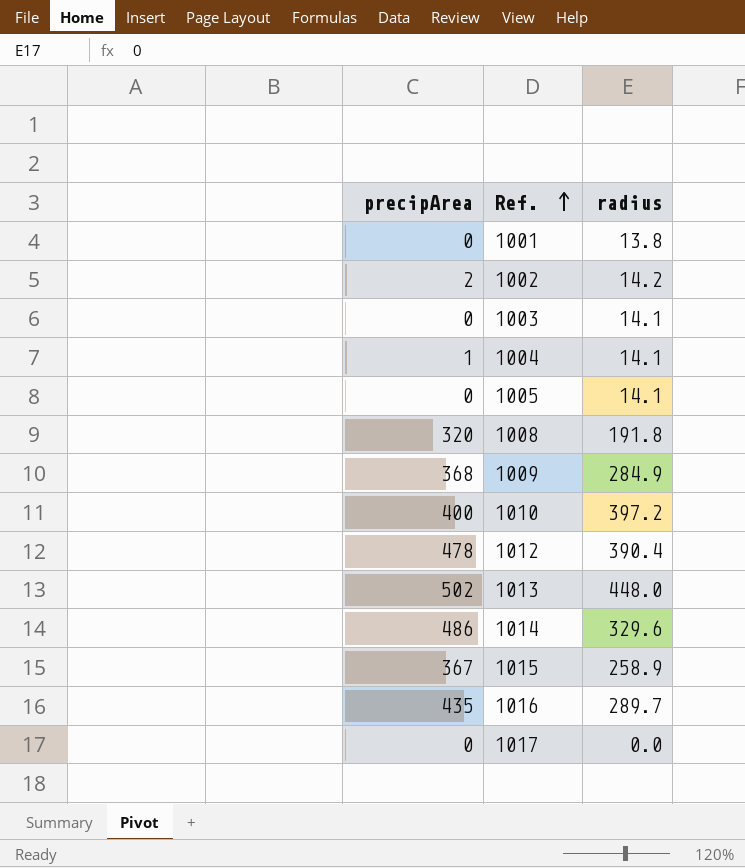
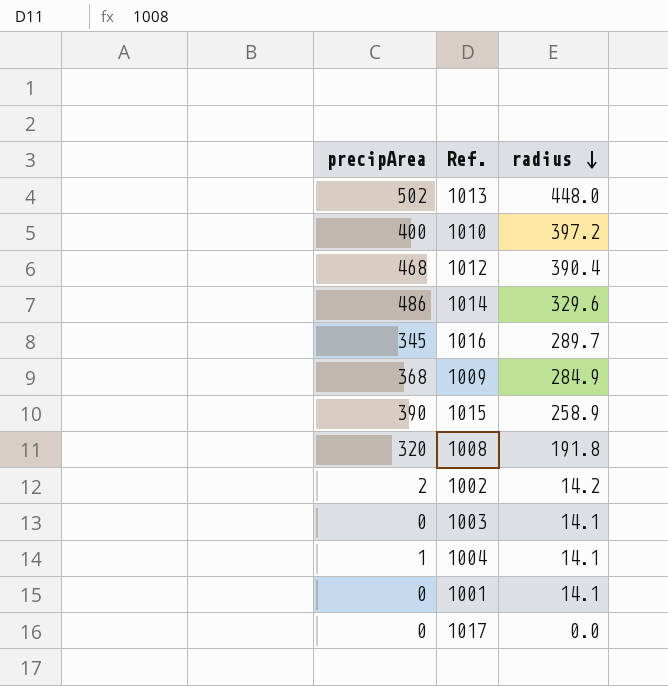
row order: Ref. ascending -> radius descending
row 1005: 0 | 14.1 -> none
1012 | precipArea: 478 -> 468
1016 | precipArea: 435 -> 345
1015 | precipArea: 367 -> 390
1001 | radius: 13.8 -> 14.1

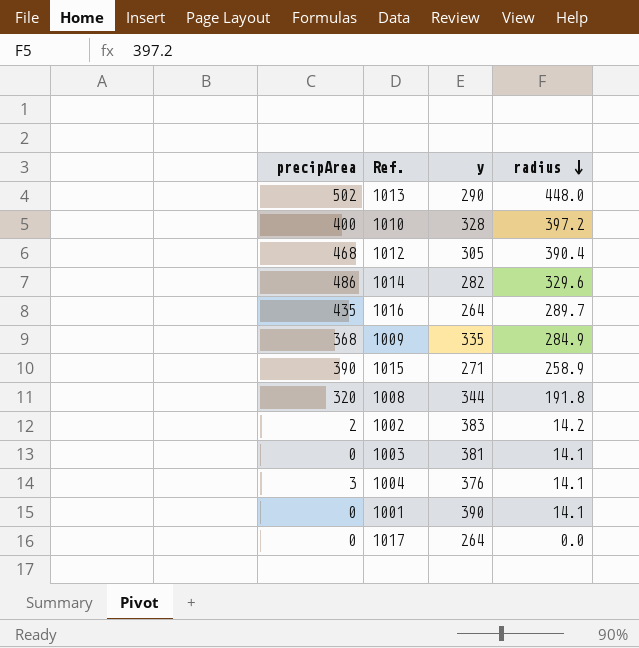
column y | position: none -> 3
1016 | precipArea: 345 -> 435
1004 | precipArea: 1 -> 3

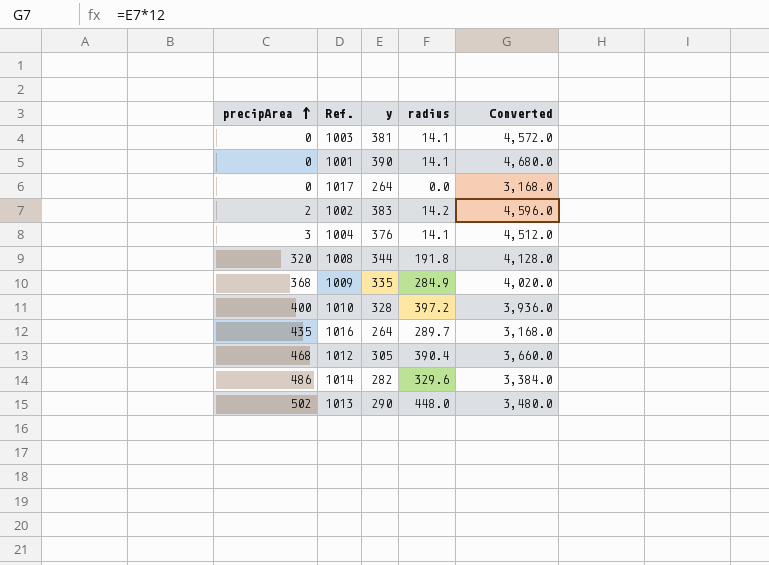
row order: radius descending -> precipArea ascending
column Converted | formula: none -> [y] * 12
row 1015: 390 | 271 | 258.9 -> none

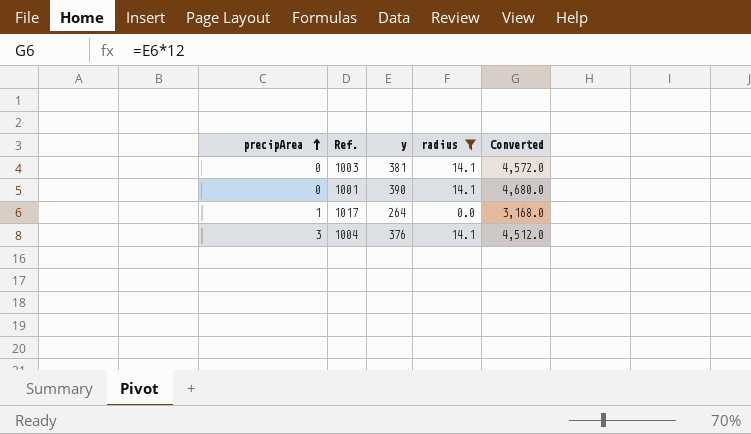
filter: none -> radius <= 14.1
1017 | precipArea: 0 -> 1

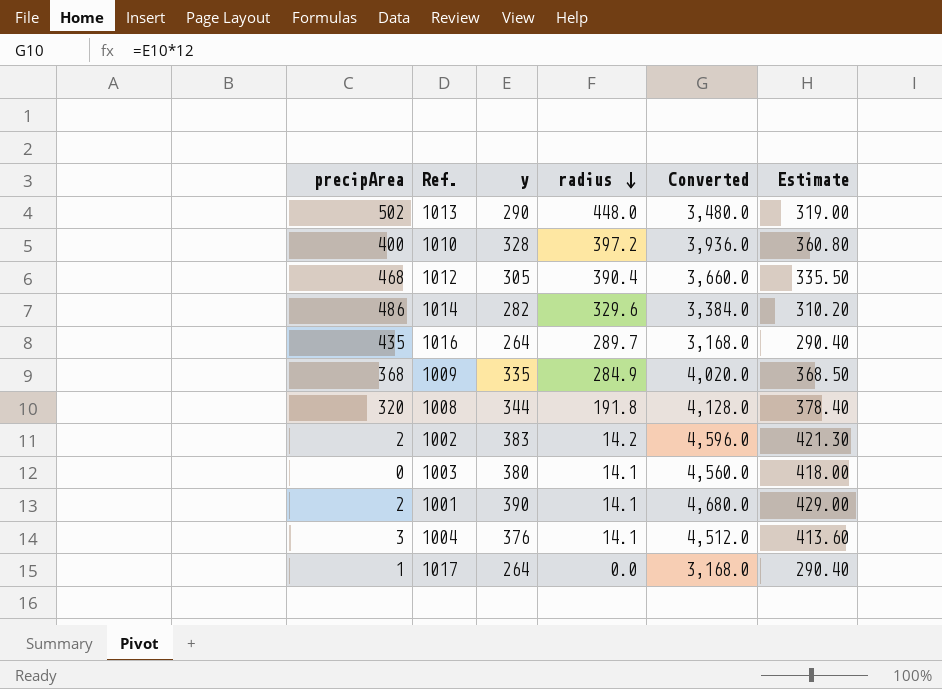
filter: radius <= 14.1 -> none
row order: precipArea ascending -> radius descending
column Estimate | formula: none -> [y] * 1.1
1003 | y: 381 -> 380
1003 | Converted: 4,572.0 -> 4,560.0
1001 | precipArea: 0 -> 2

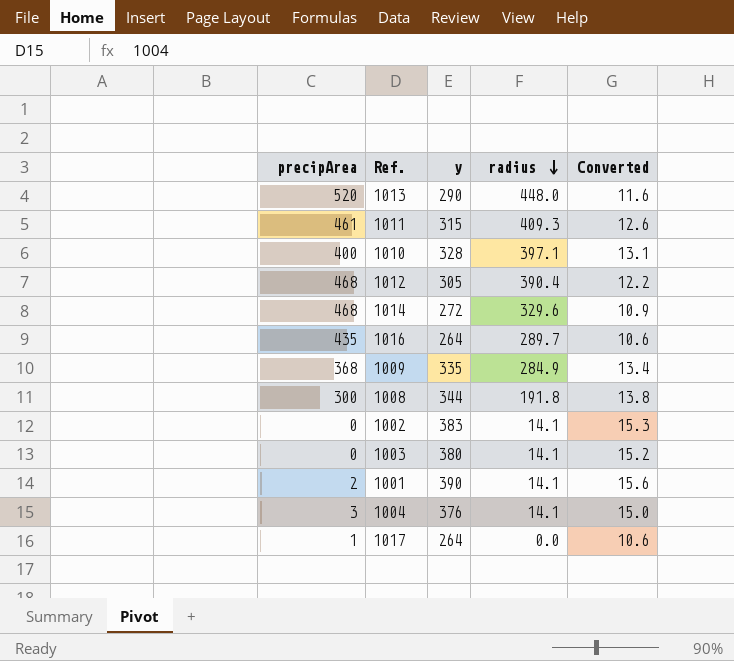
column Estimate | formula: [y] * 1.1 -> none
column Converted | formula: [y] * 12 -> [y] * 0.04
1013 | precipArea: 502 -> 520
row 1011: none -> 461 | 315 | 409.3 | 12.6
1010 | radius: 397.2 -> 397.1
1014 | precipArea: 486 -> 468
1014 | y: 282 -> 272
1008 | precipArea: 320 -> 300
1002 | precipArea: 2 -> 0
1002 | radius: 14.2 -> 14.1

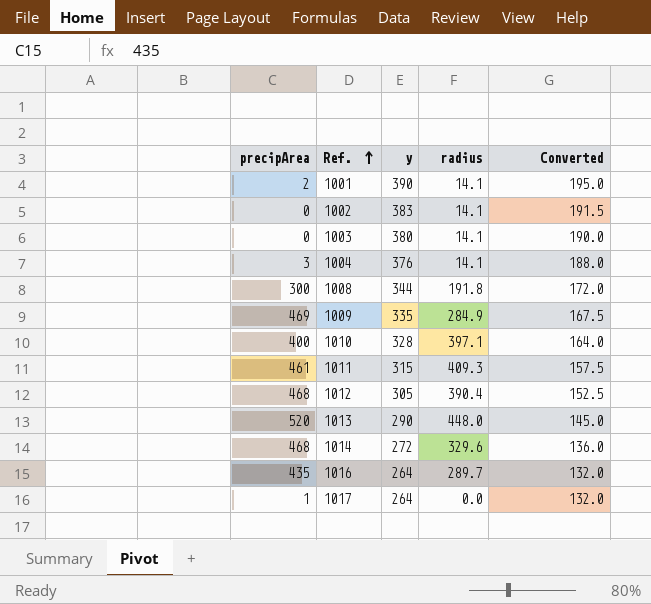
row order: radius descending -> Ref. ascending
column Converted | formula: [y] * 0.04 -> [y] * 0.5
1009 | precipArea: 368 -> 469

